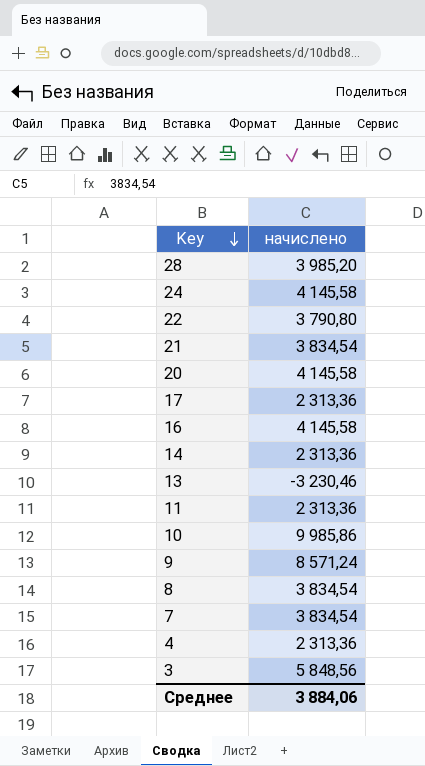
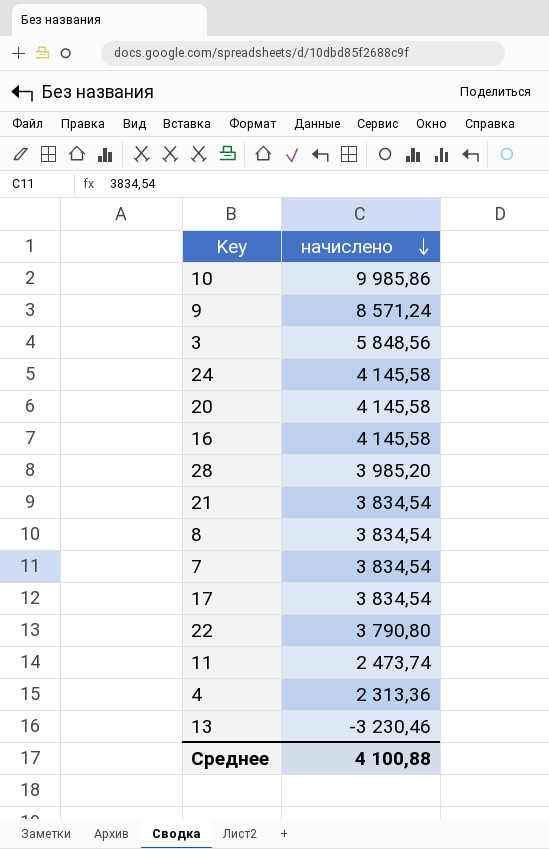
row order: Key descending -> начислено descending
row 14: 2 313,36 -> none
17 | начислено: 2 313,36 -> 3 834,54
11 | начислено: 2 313,36 -> 2 473,74
Среднее | начислено: 3 884,06 -> 4 100,88

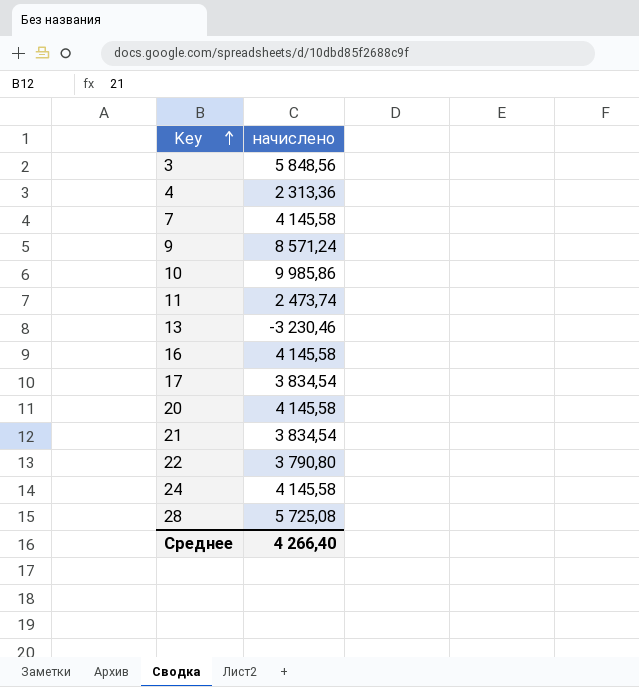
row order: начислено descending -> Key ascending
row 8: 3 834,54 -> none
7 | начислено: 3 834,54 -> 4 145,58
28 | начислено: 3 985,20 -> 5 725,08
Среднее | начислено: 4 100,88 -> 4 266,40

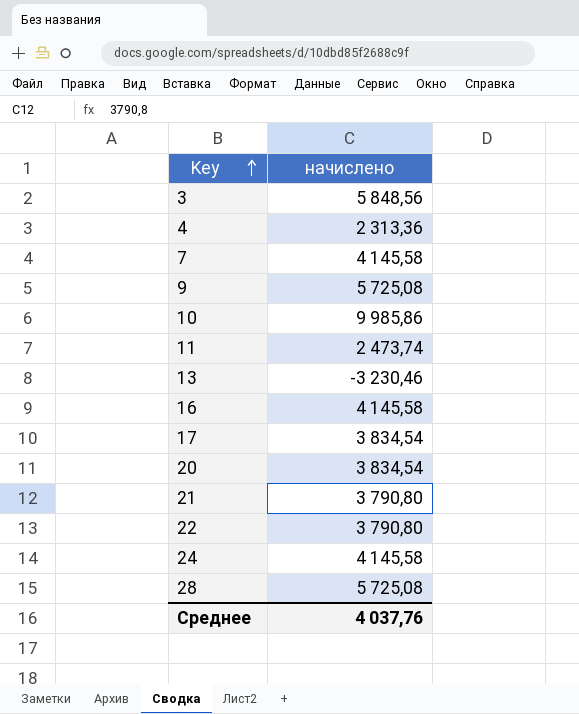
9 | начислено: 8 571,24 -> 5 725,08
20 | начислено: 4 145,58 -> 3 834,54
21 | начислено: 3 834,54 -> 3 790,80
Среднее | начислено: 4 266,40 -> 4 037,76

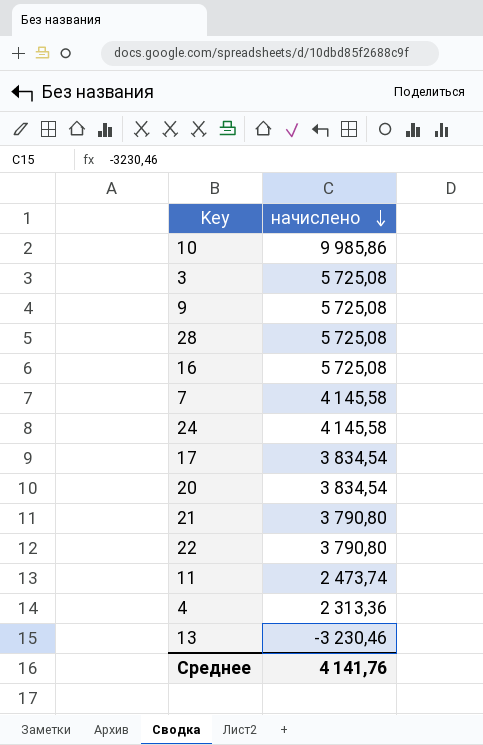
row order: Key ascending -> начислено descending
3 | начислено: 5 848,56 -> 5 725,08
16 | начислено: 4 145,58 -> 5 725,08
Среднее | начислено: 4 037,76 -> 4 141,76

